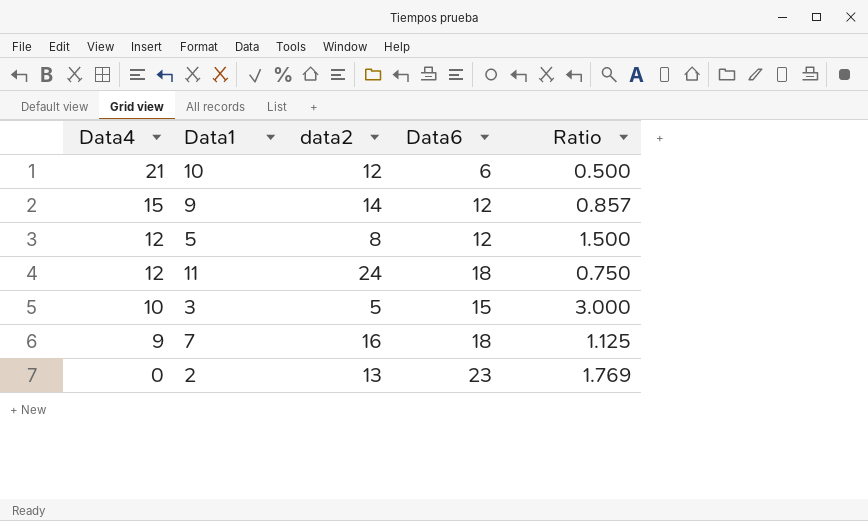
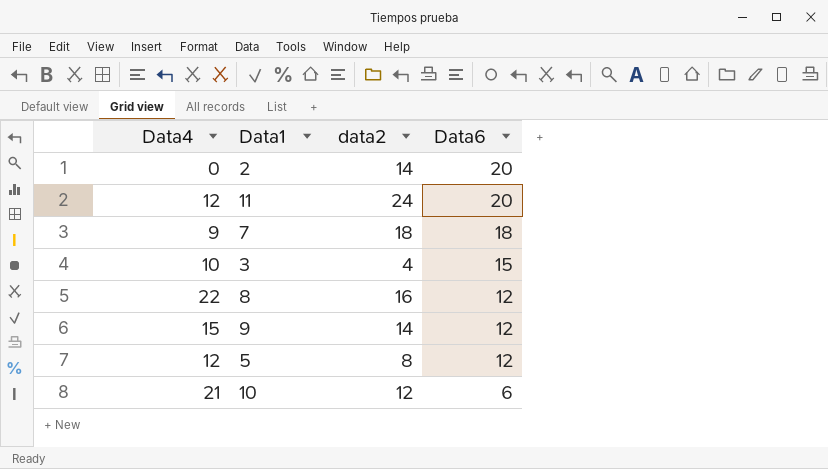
row order: Data4 descending -> Data6 descending
column Ratio | formula: [Data6] / [data2] -> none
2 | data2: 13 -> 14
2 | Data6: 23 -> 20
11 | Data6: 18 -> 20
7 | data2: 16 -> 18
3 | data2: 5 -> 4
row 8: none -> 22 | 16 | 12

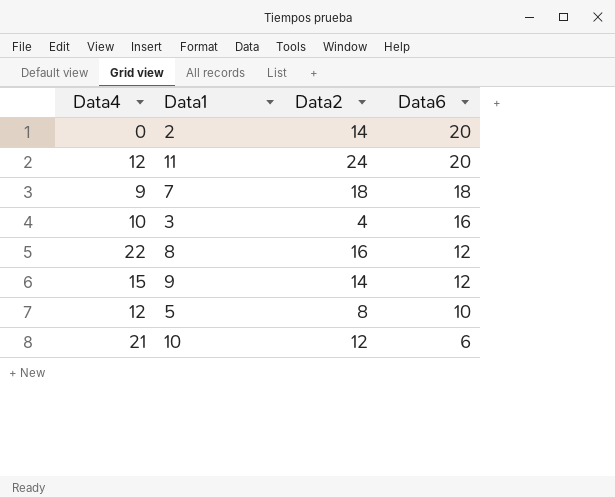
column name: data2 -> Data2
3 | Data6: 15 -> 16
5 | Data6: 12 -> 10

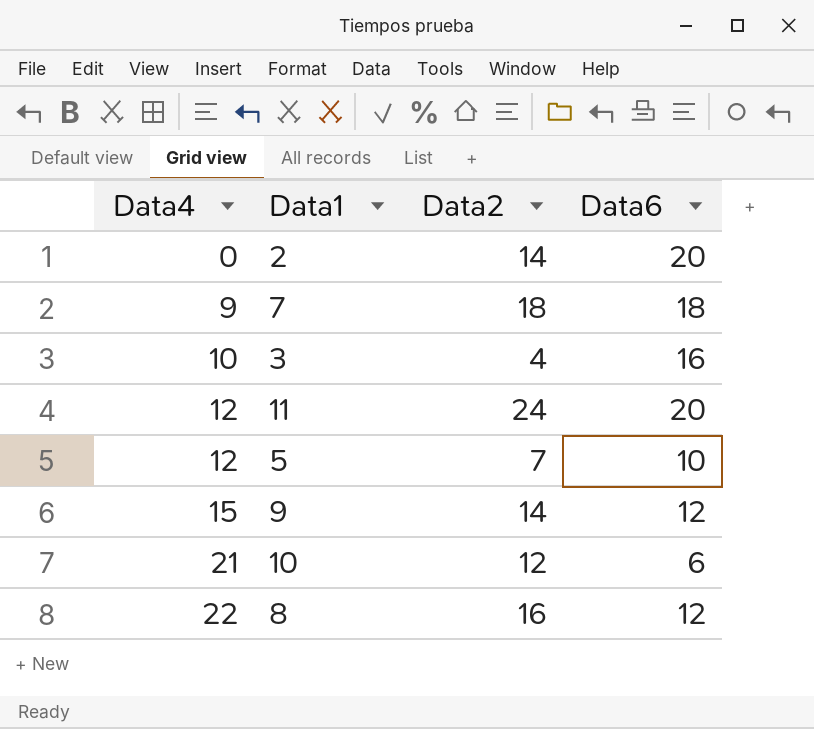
row order: Data6 descending -> Data4 ascending
5 | Data2: 8 -> 7

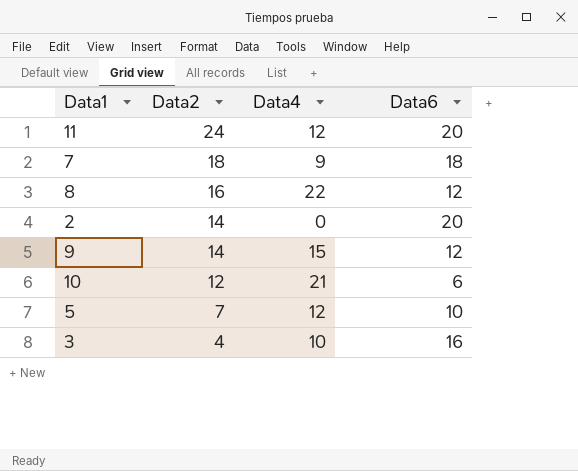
row order: Data4 ascending -> Data2 descending
column Data4 | position: 1 -> 3

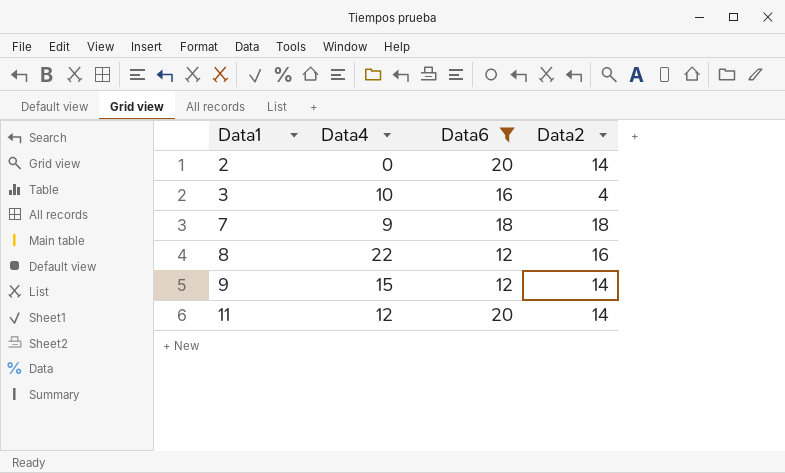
filter: none -> Data6 >= 12
row order: Data2 descending -> Data1 ascending
column Data2 | position: 2 -> 4
11 | Data2: 24 -> 14

